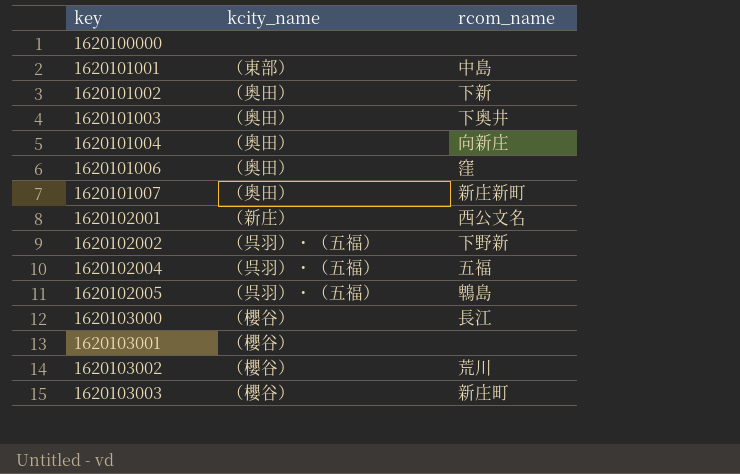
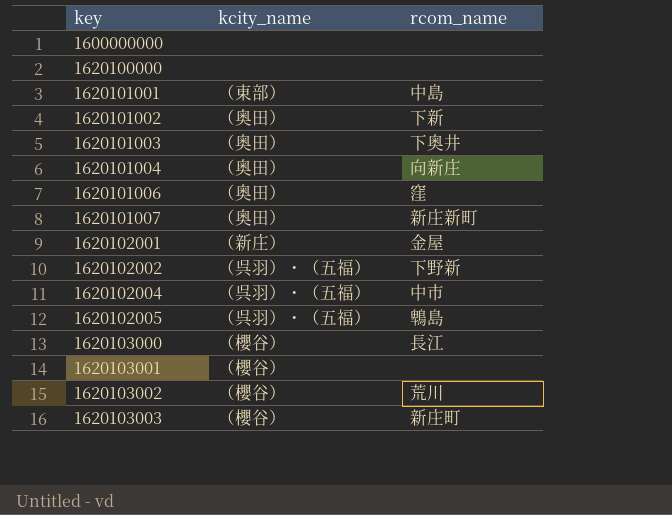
row 1600000000: none -> none | none
1620102001 | rcom_name: 西公文名 -> 金屋
1620102004 | rcom_name: 五福 -> 中市

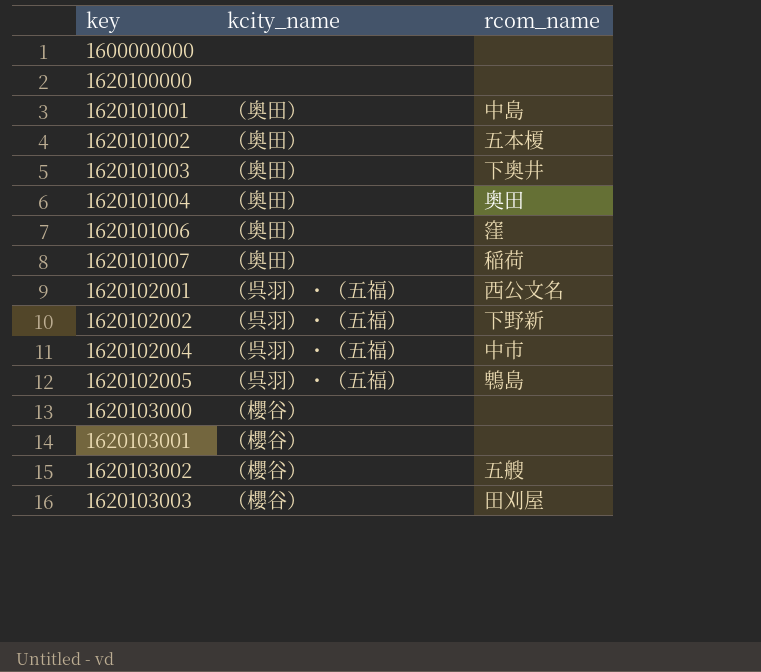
1620101001 | kcity_name: （東部） -> （奥田）
1620101002 | rcom_name: 下新 -> 五本榎
1620101004 | rcom_name: 向新庄 -> 奥田
1620101007 | rcom_name: 新庄新町 -> 稲荷
1620102001 | kcity_name: （新庄） -> （呉羽）・（五福）
1620102001 | rcom_name: 金屋 -> 西公文名
1620103000 | rcom_name: 長江 -> none
1620103002 | rcom_name: 荒川 -> 五艘
1620103003 | rcom_name: 新庄町 -> 田刈屋

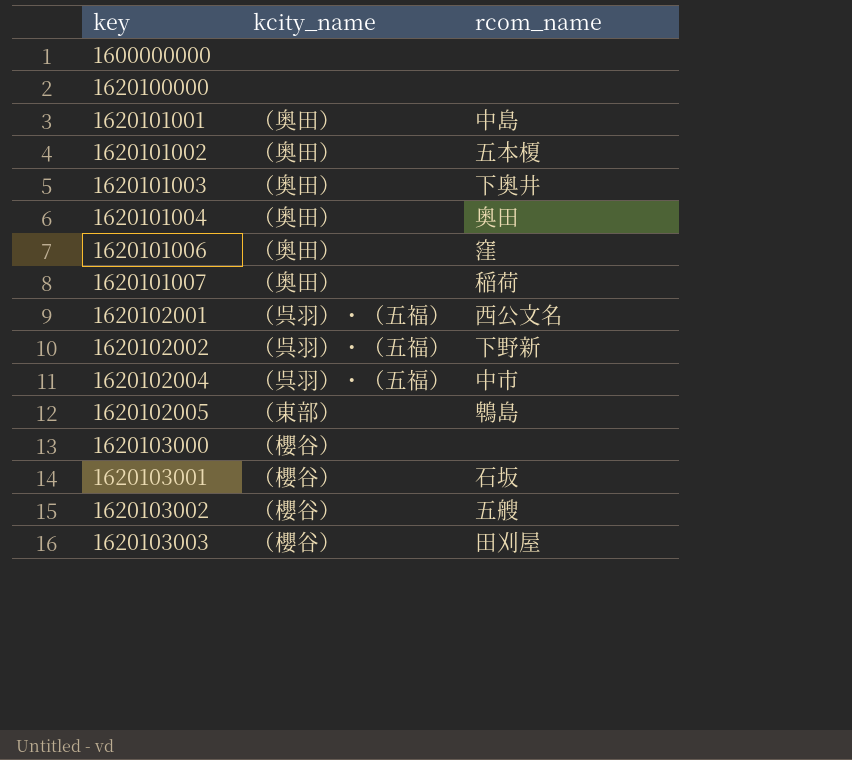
1620102005 | kcity_name: （呉羽）・（五福） -> （東部）
1620103001 | rcom_name: none -> 石坂

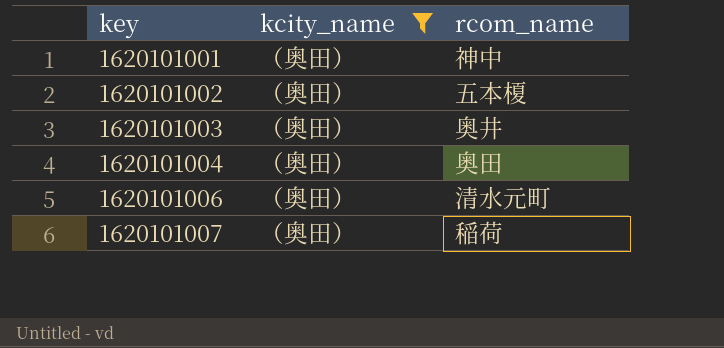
filter: none -> kcity_name = （奥田）
1620101001 | rcom_name: 中島 -> 神中
1620101003 | rcom_name: 下奥井 -> 奥井
1620101006 | rcom_name: 窪 -> 清水元町

